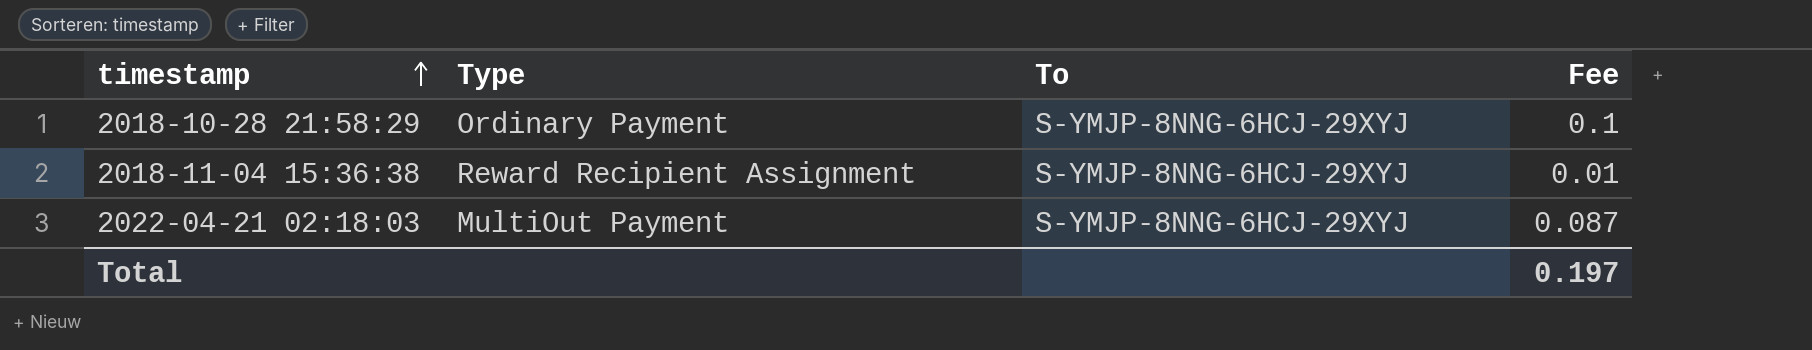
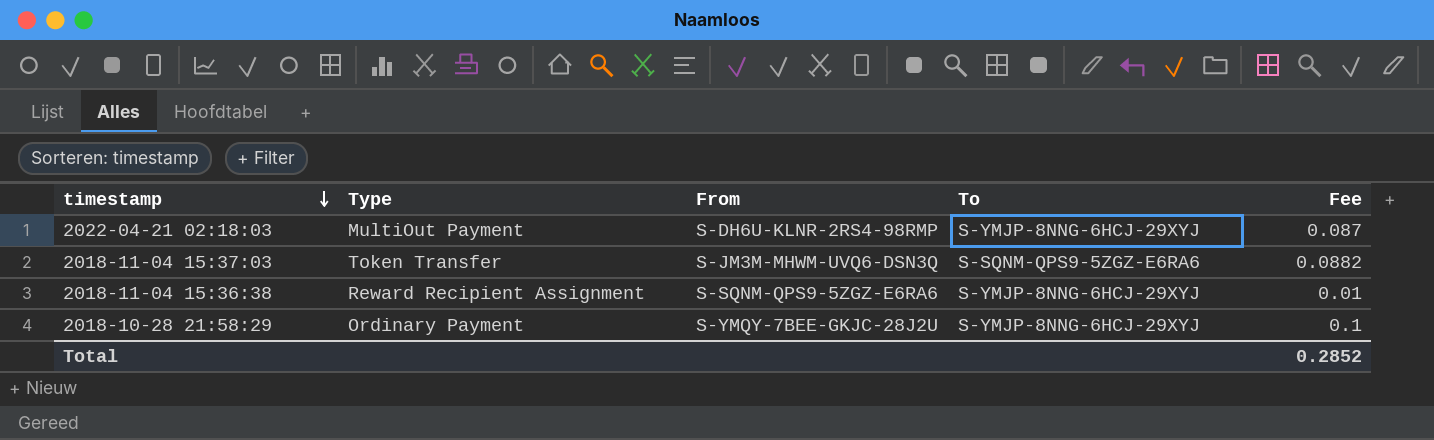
row order: timestamp ascending -> timestamp descending
column From | position: none -> 3
row 2018-11-04 15:37:03: none -> Token Transfer | S-JM3M-MHWM-UVQ6-DSN3Q | S-SQNM-QPS9-5ZGZ-E6RA6 | 0.0882
Total | Fee: 0.197 -> 0.2852

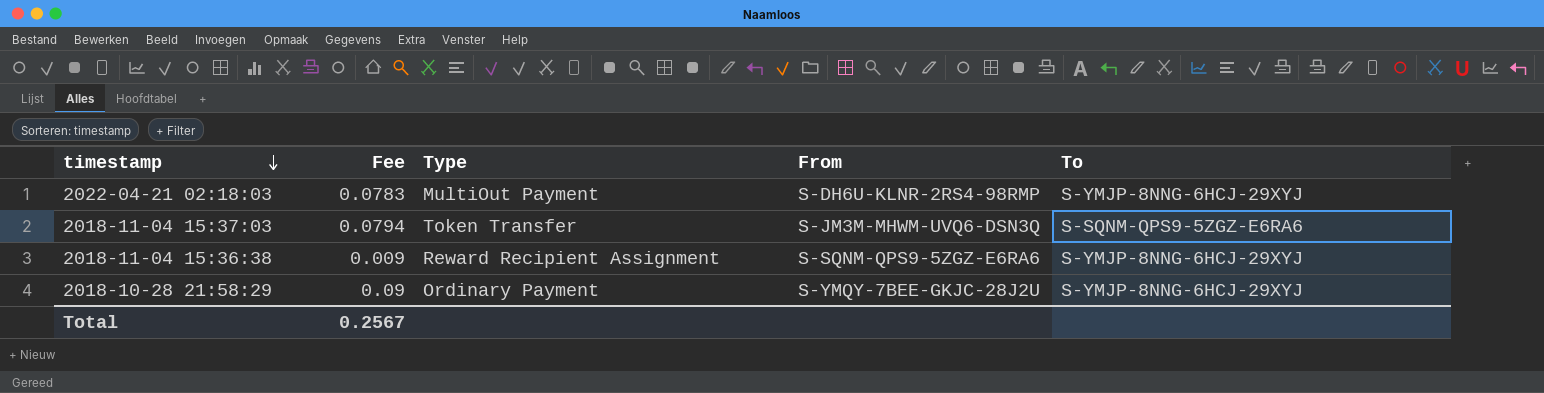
column Fee | position: 5 -> 2
2022-04-21 02:18:03 | Fee: 0.087 -> 0.0783
2018-11-04 15:37:03 | Fee: 0.0882 -> 0.0794
2018-11-04 15:36:38 | Fee: 0.01 -> 0.009
2018-10-28 21:58:29 | Fee: 0.1 -> 0.09
Total | Fee: 0.2852 -> 0.2567

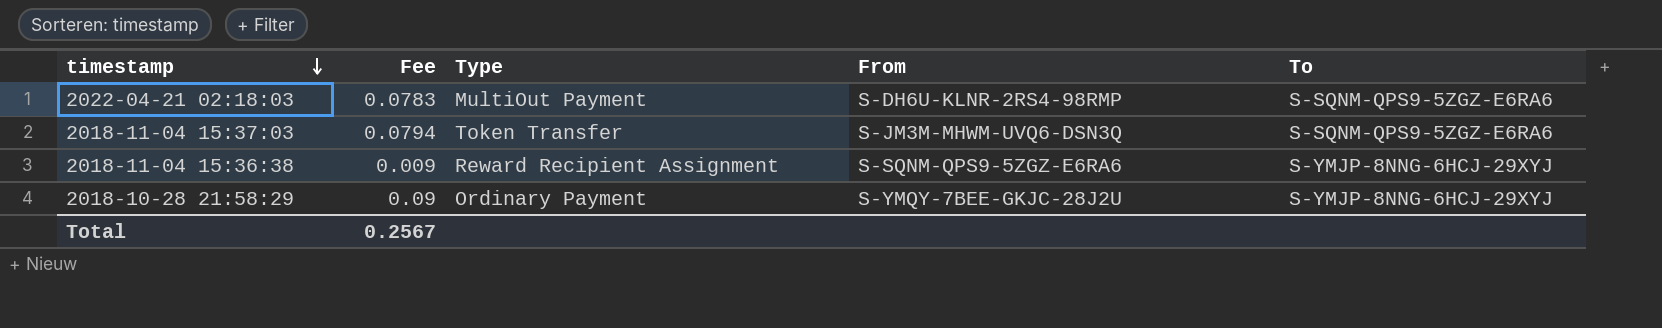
2022-04-21 02:18:03 | To: S-YMJP-8NNG-6HCJ-29XYJ -> S-SQNM-QPS9-5ZGZ-E6RA6

